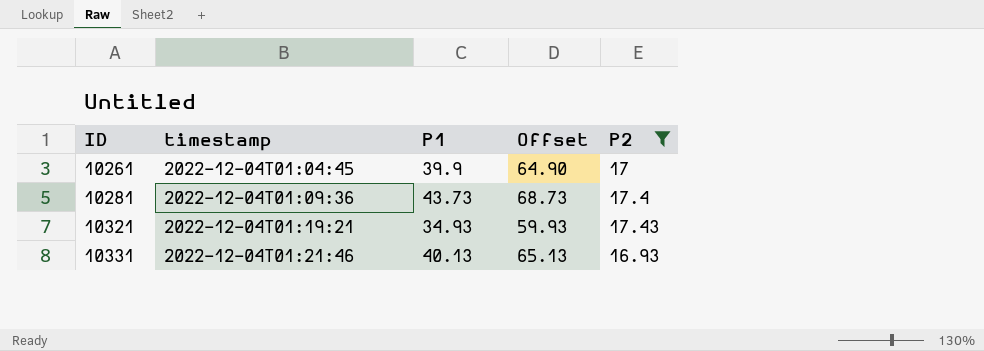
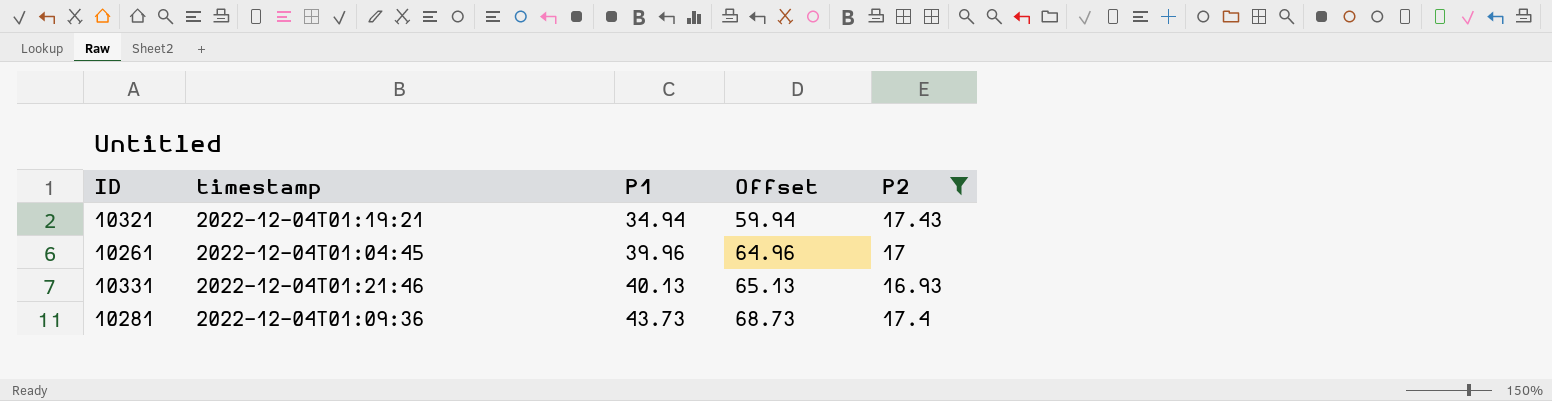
row order: ID ascending -> P1 ascending
10321 | P1: 34.93 -> 34.94
10321 | Offset: 59.93 -> 59.94
10261 | P1: 39.9 -> 39.96
10261 | Offset: 64.90 -> 64.96

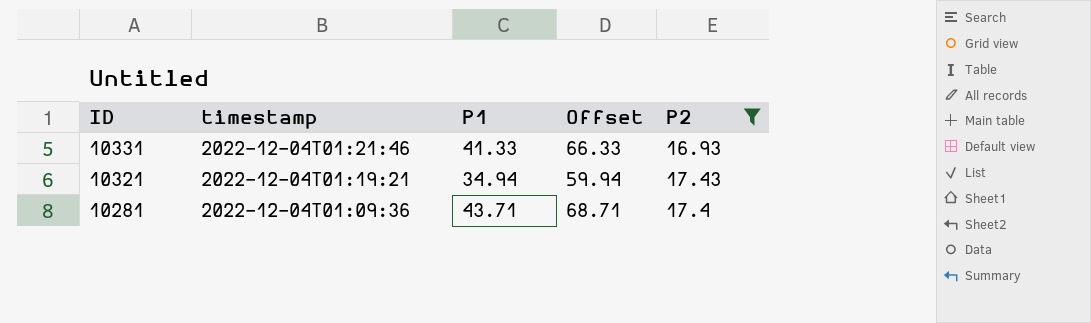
row order: P1 ascending -> ID descending
row 10261: 2022-12-04T01:04:45 | 39.96 | 64.96 | 17 -> none
10331 | P1: 40.13 -> 41.33
10331 | Offset: 65.13 -> 66.33
10281 | P1: 43.73 -> 43.71
10281 | Offset: 68.73 -> 68.71

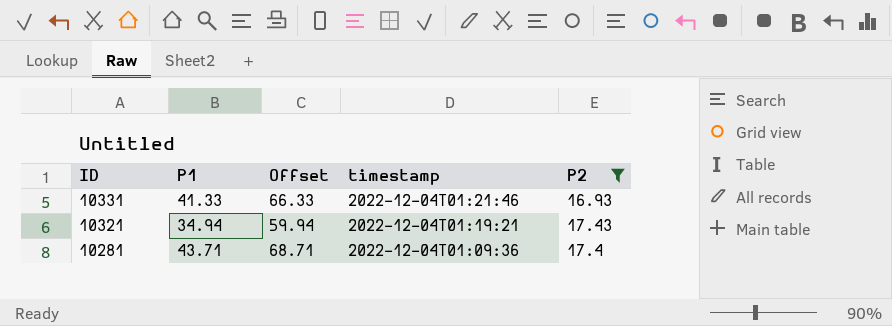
column timestamp | position: 2 -> 4

